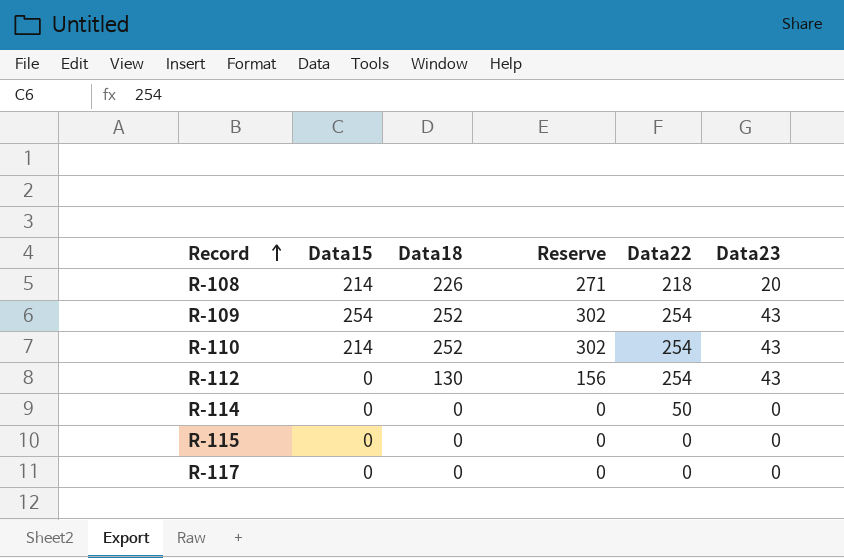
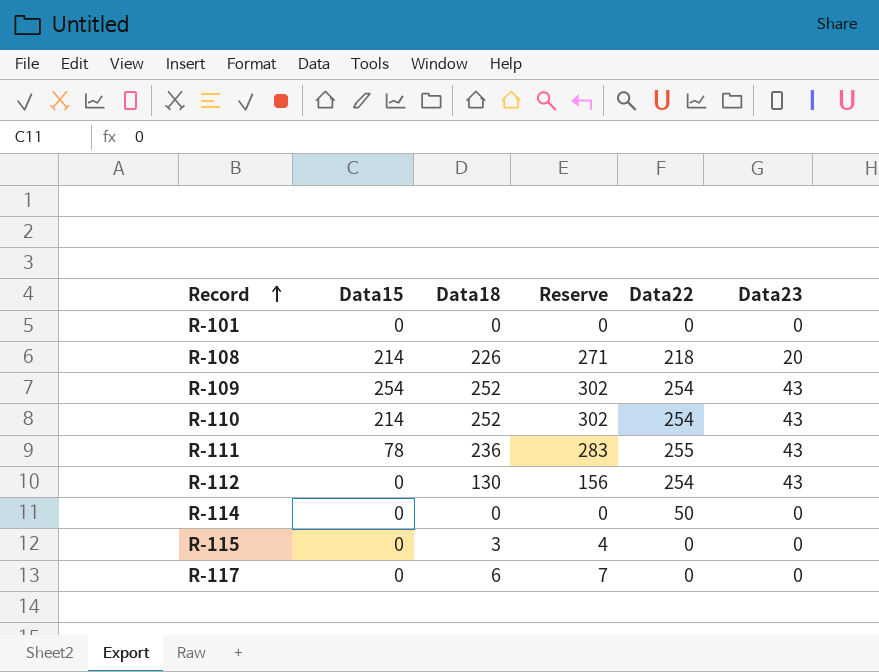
row R-101: none -> 0 | 0 | 0 | 0 | 0
row R-111: none -> 78 | 236 | 283 | 255 | 43
R-115 | Data18: 0 -> 3
R-115 | Reserve: 0 -> 4
R-117 | Data18: 0 -> 6
R-117 | Reserve: 0 -> 7

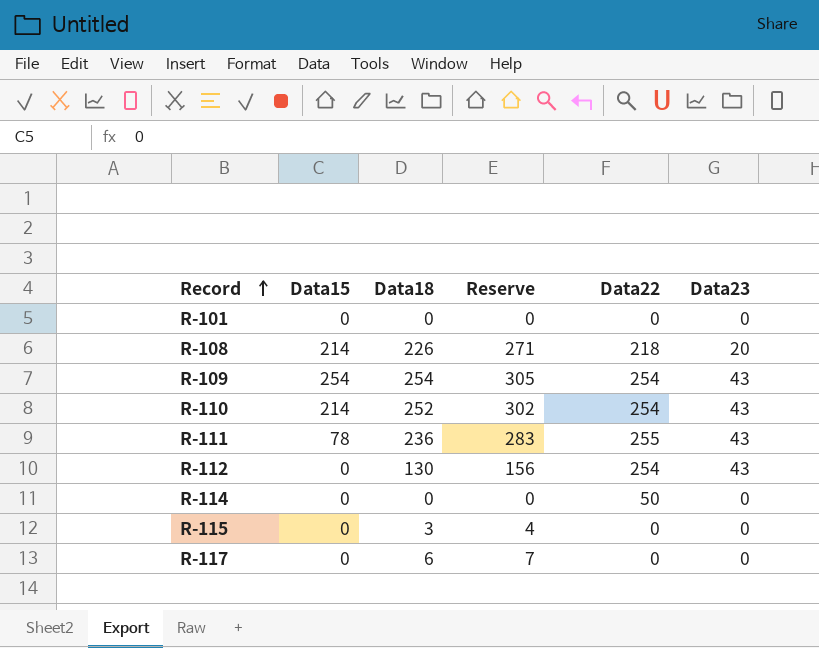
R-109 | Data18: 252 -> 254
R-109 | Reserve: 302 -> 305

